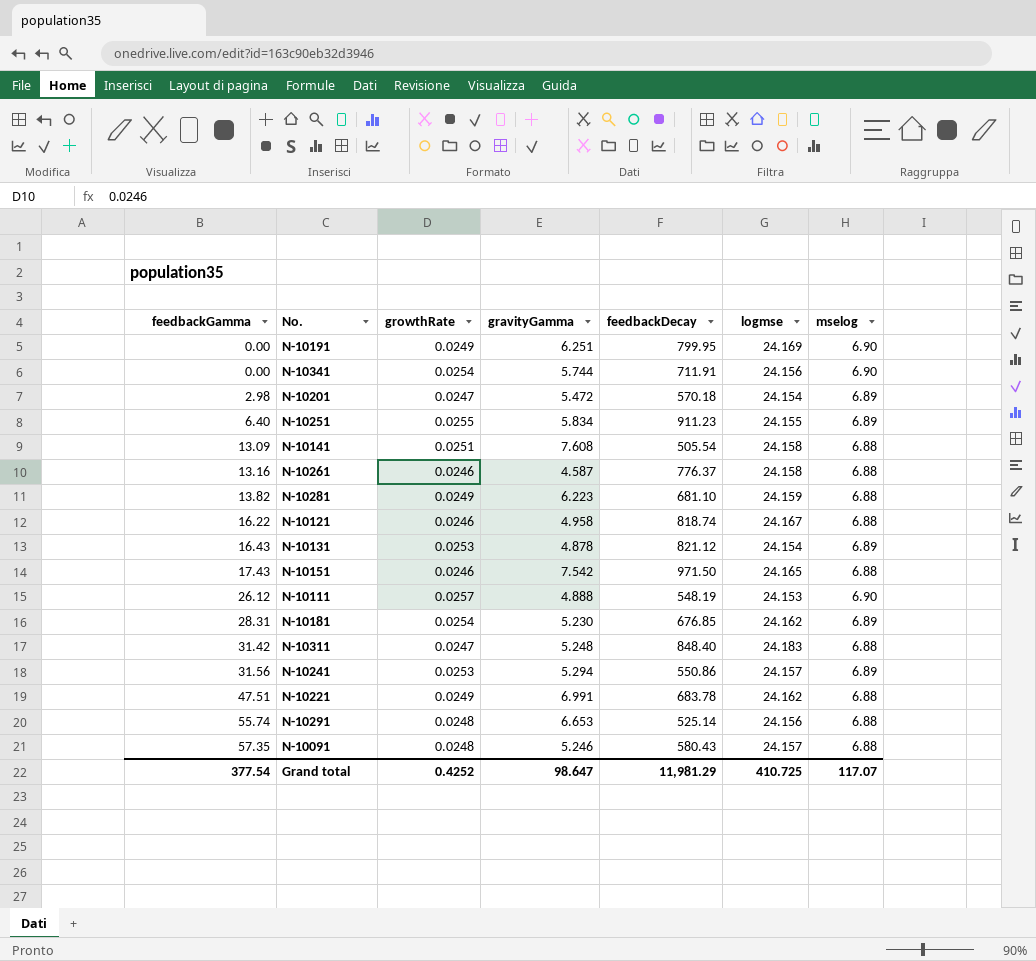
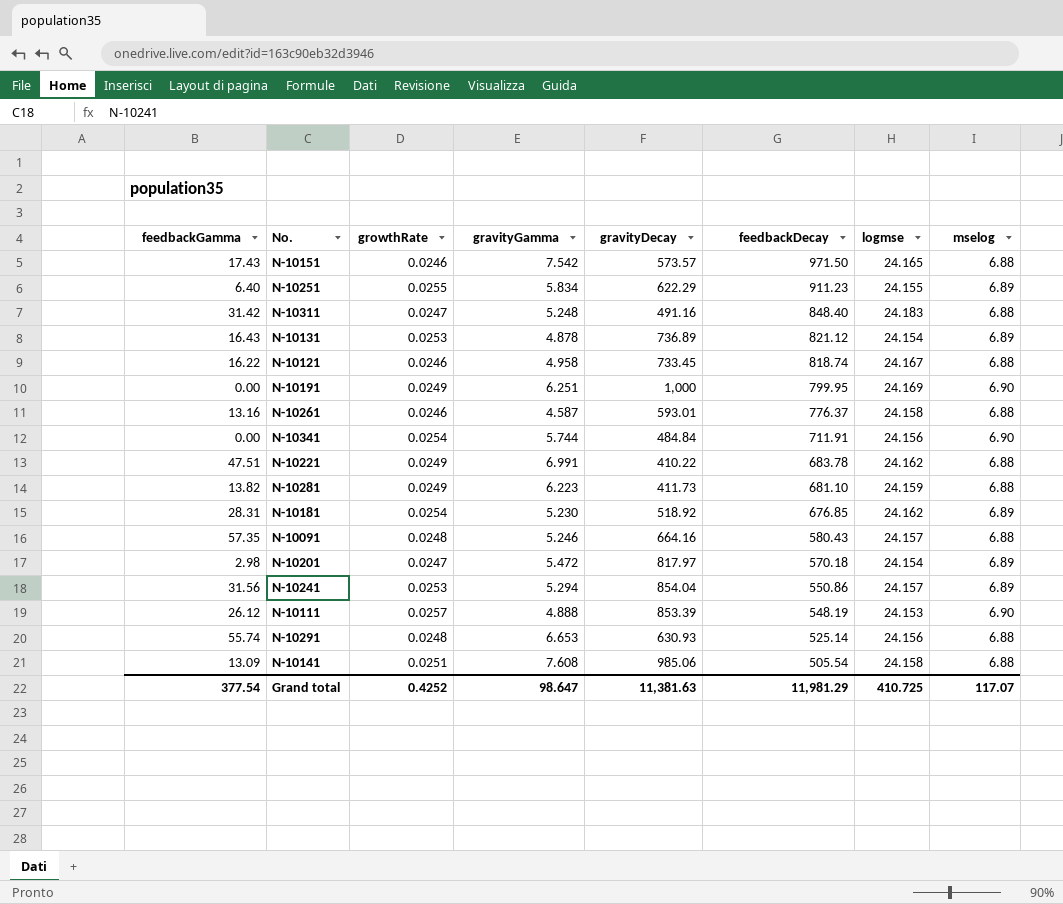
row order: feedbackGamma ascending -> feedbackDecay descending
column gravityDecay | position: none -> 5

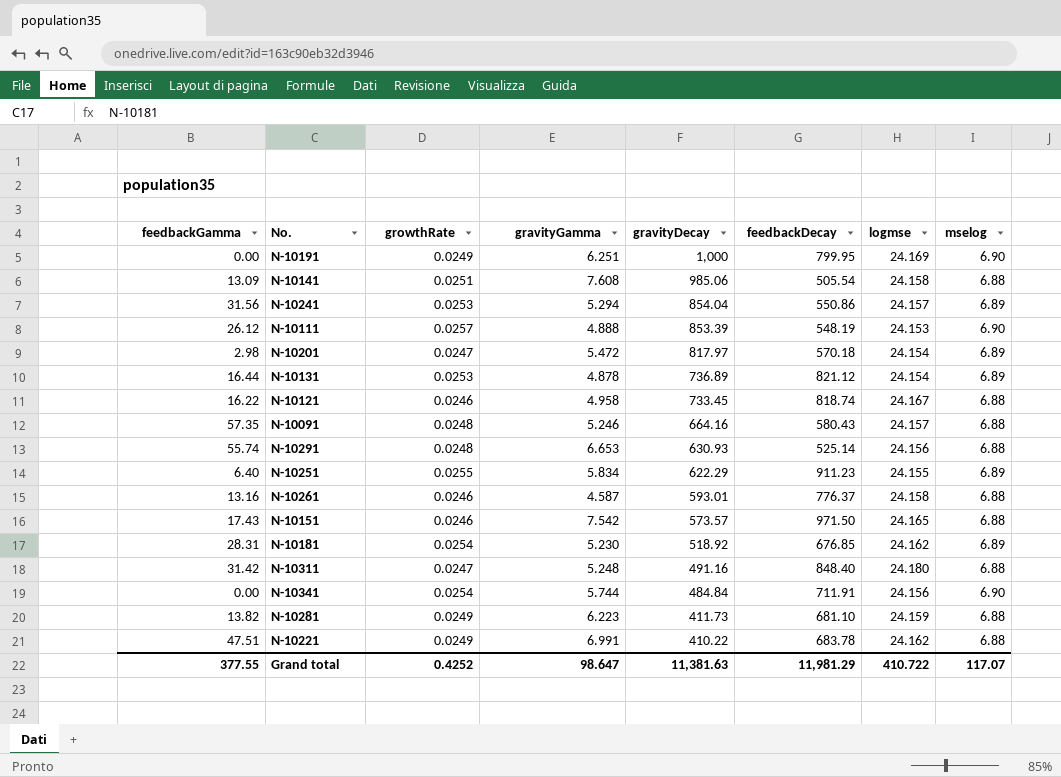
row order: feedbackDecay descending -> gravityDecay descending
N-10131 | feedbackGamma: 16.43 -> 16.44
N-10311 | logmse: 24.183 -> 24.180
Grand total | feedbackGamma: 377.54 -> 377.55
Grand total | logmse: 410.725 -> 410.722

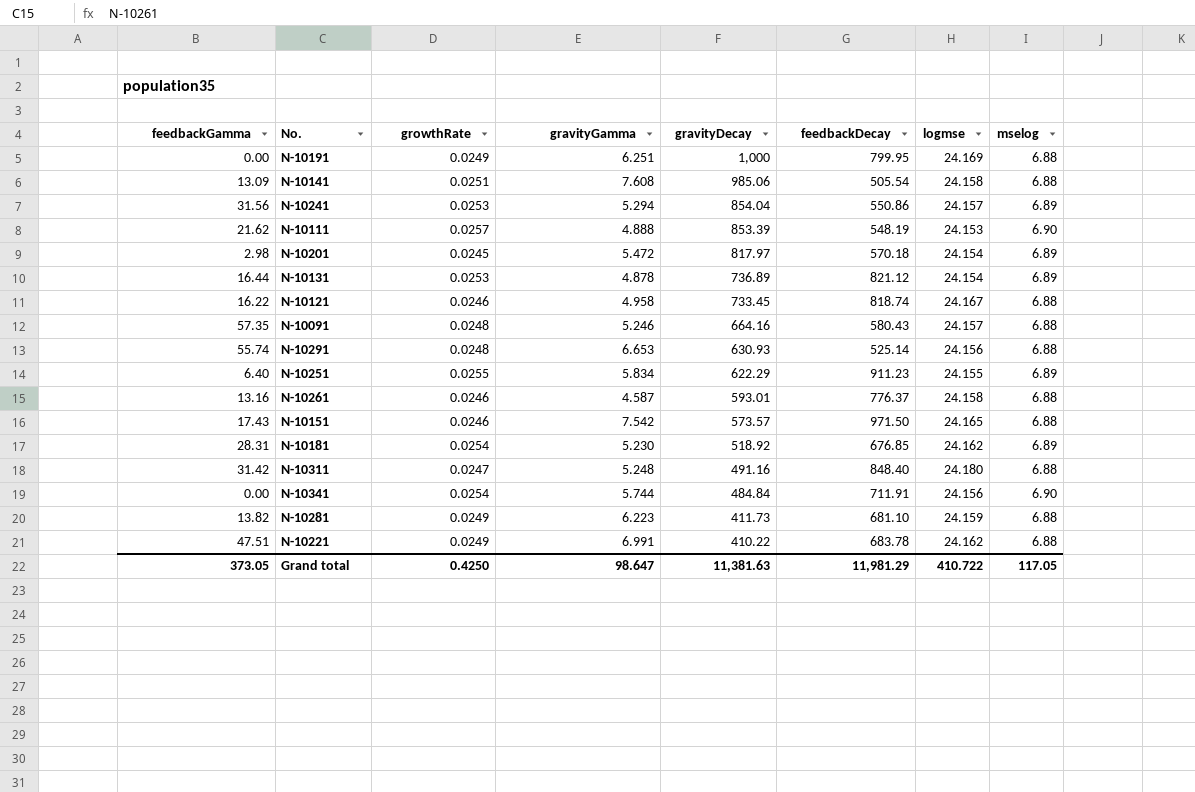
N-10191 | mselog: 6.90 -> 6.88
N-10111 | feedbackGamma: 26.12 -> 21.62
N-10201 | growthRate: 0.0247 -> 0.0245
Grand total | feedbackGamma: 377.55 -> 373.05
Grand total | growthRate: 0.4252 -> 0.4250
Grand total | mselog: 117.07 -> 117.05

